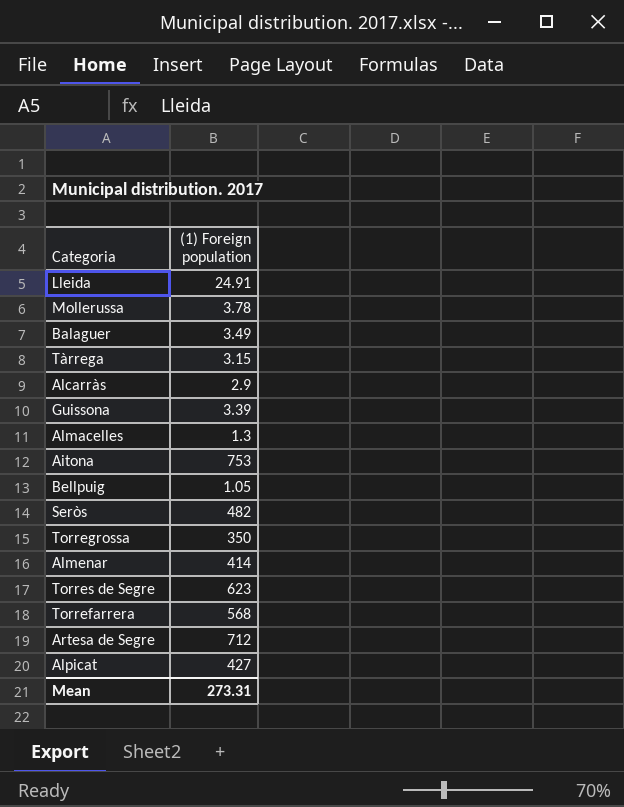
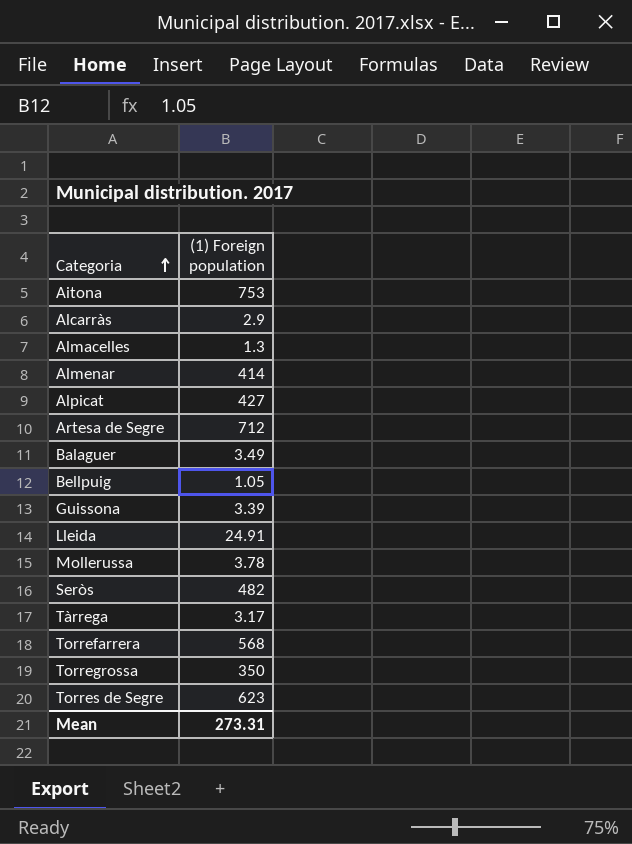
row order: none -> Categoria ascending
Tàrrega | (1) Foreign population: 3.15 -> 3.17

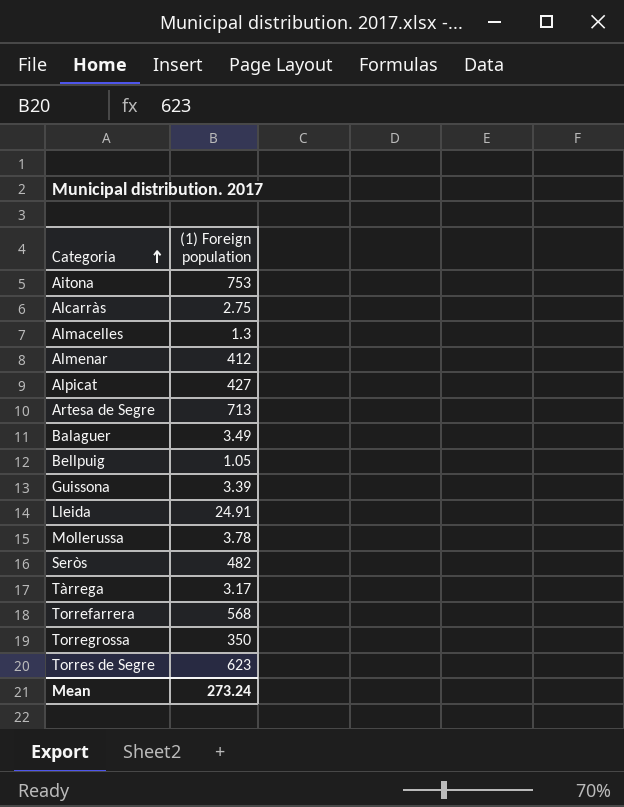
Alcarràs | (1) Foreign population: 2.9 -> 2.75
Almenar | (1) Foreign population: 414 -> 412
Artesa de Segre | (1) Foreign population: 712 -> 713
Mean | (1) Foreign population: 273.31 -> 273.24

